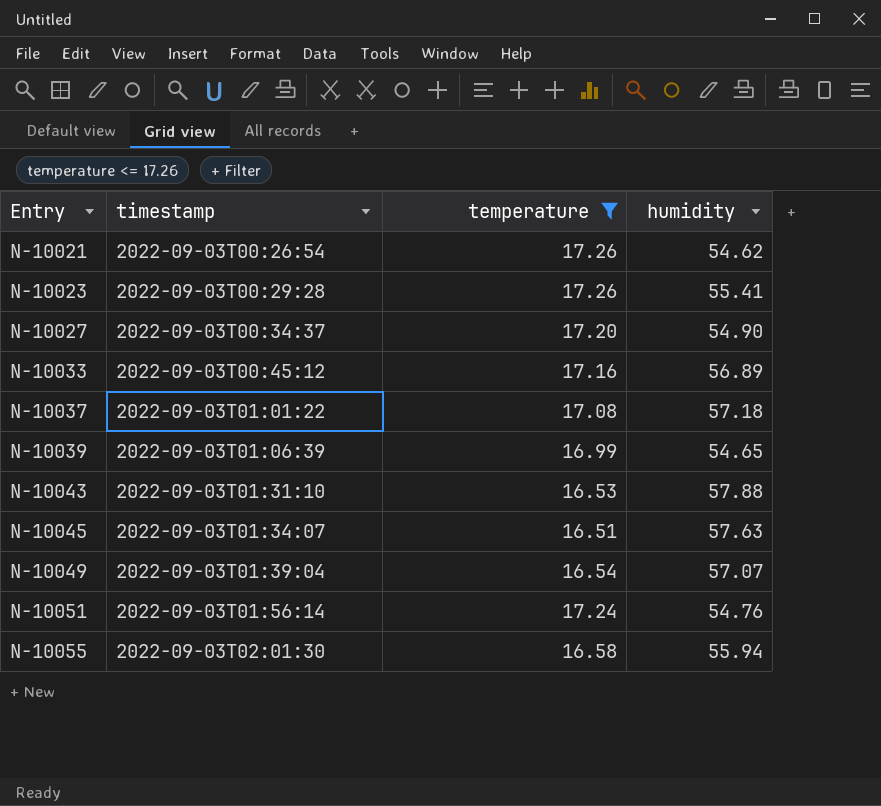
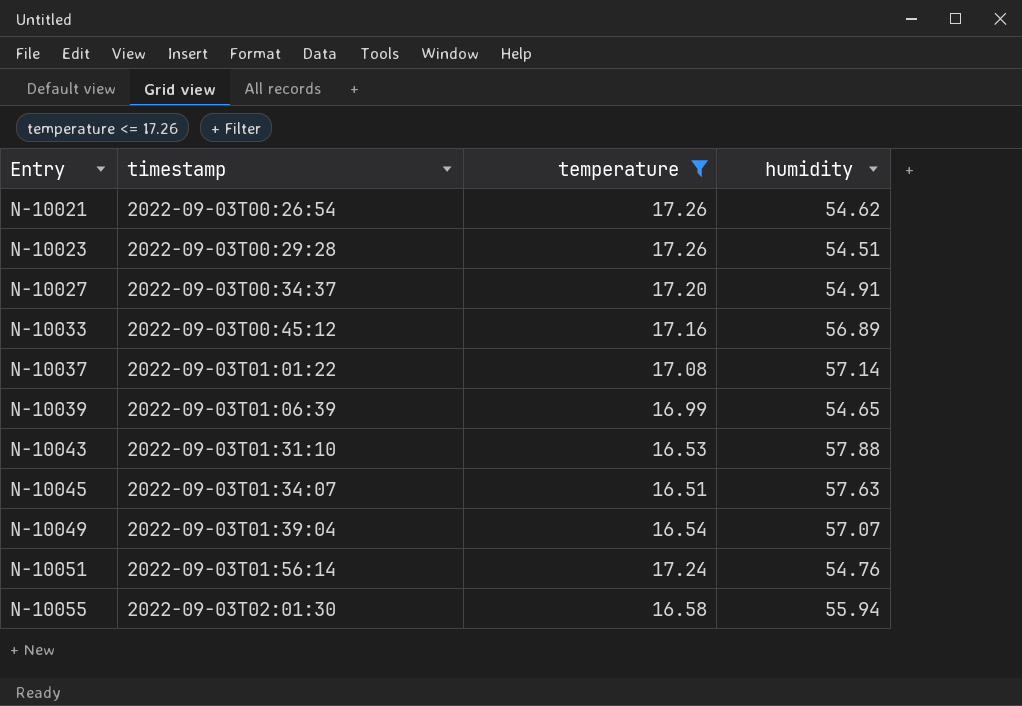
N-10023 | humidity: 55.41 -> 54.51
N-10027 | humidity: 54.90 -> 54.91
N-10037 | humidity: 57.18 -> 57.14

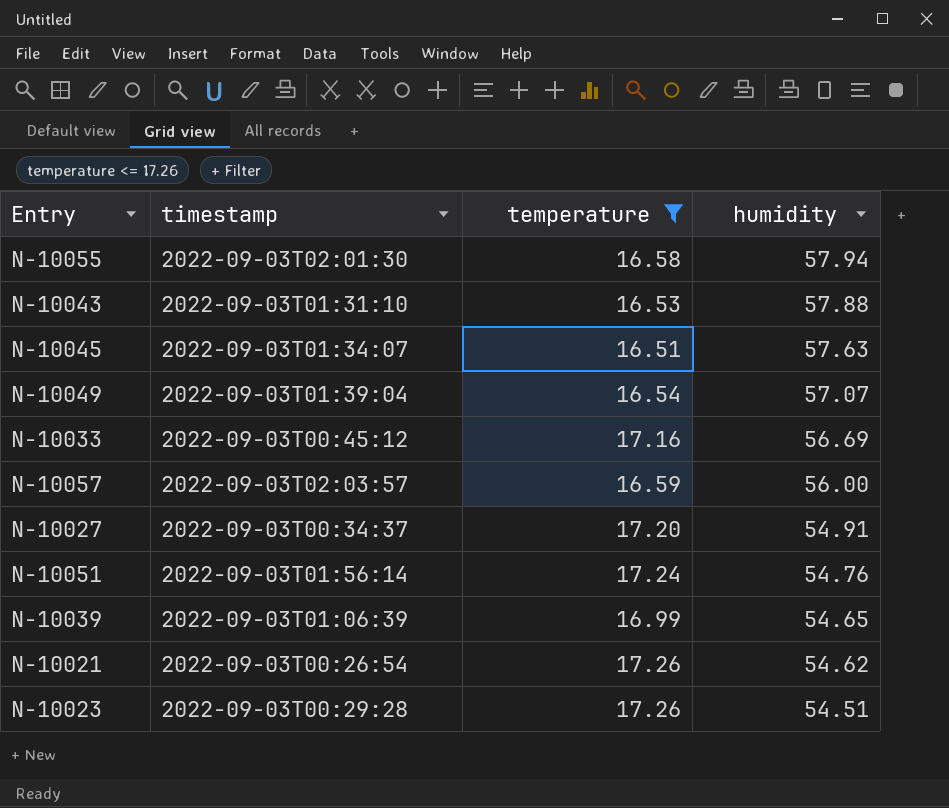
row order: Entry ascending -> humidity descending
row N-10037: 2022-09-03T01:01:22 | 17.08 | 57.14 -> none
N-10055 | humidity: 55.94 -> 57.94
N-10033 | humidity: 56.89 -> 56.69
row N-10057: none -> 2022-09-03T02:03:57 | 16.59 | 56.00

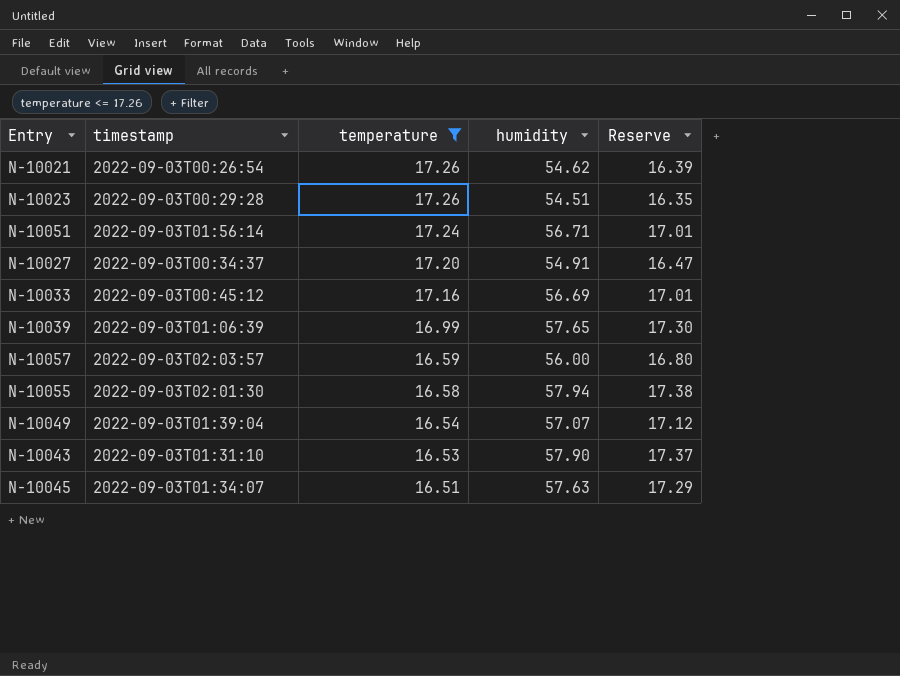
row order: humidity descending -> temperature descending
column Reserve | formula: none -> [humidity] * 0.3
N-10051 | humidity: 54.76 -> 56.71
N-10039 | humidity: 54.65 -> 57.65
N-10043 | humidity: 57.88 -> 57.90

